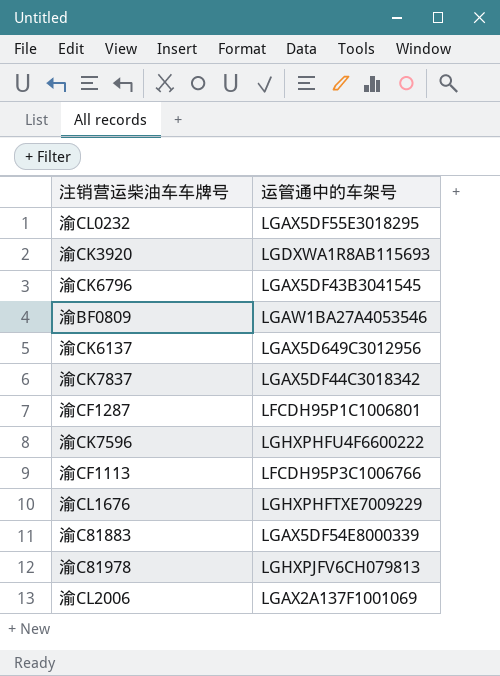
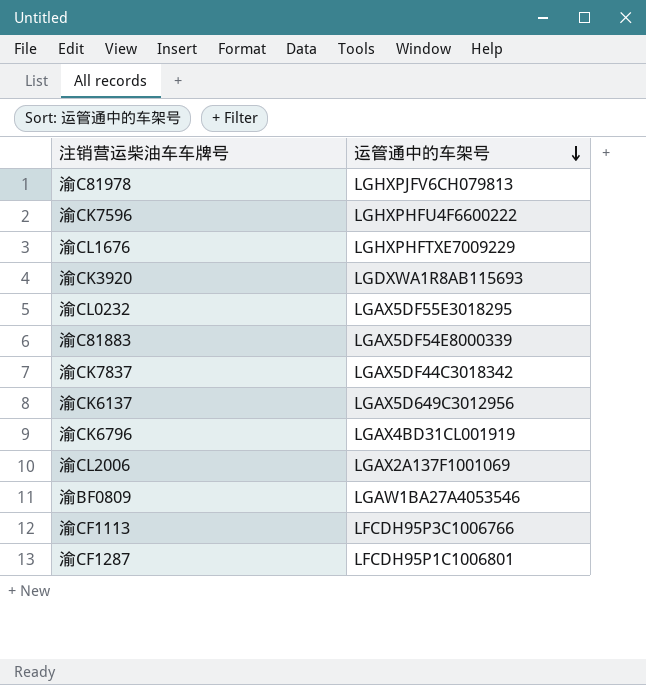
row order: none -> 运管通中的车架号 descending
渝CK6796 | 运管通中的车架号: LGAX5DF43B3041545 -> LGAX4BD31CL001919

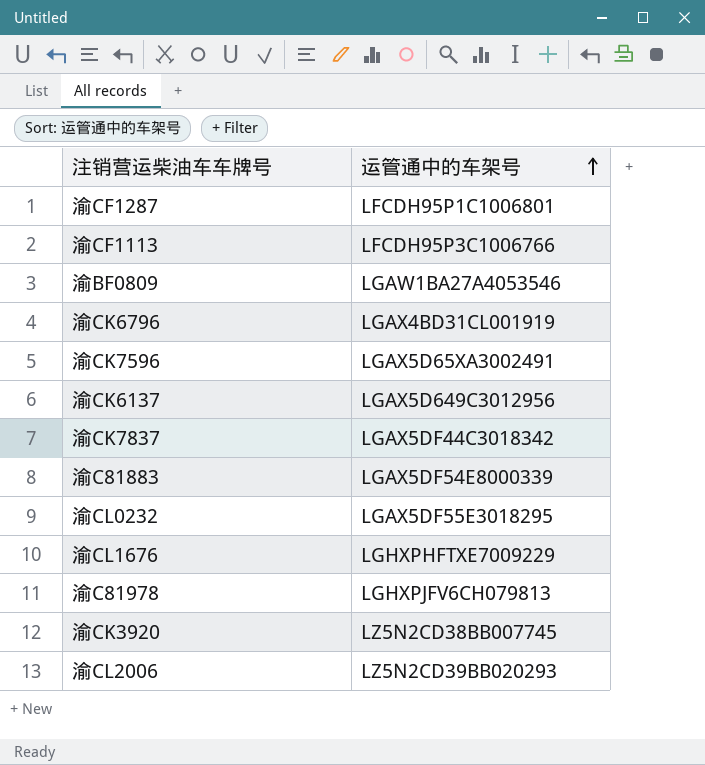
row order: 运管通中的车架号 descending -> 运管通中的车架号 ascending
渝CK7596 | 运管通中的车架号: LGHXPHFU4F6600222 -> LGAX5D65XA3002491
渝CK3920 | 运管通中的车架号: LGDXWA1R8AB115693 -> LZ5N2CD38BB007745
渝CL2006 | 运管通中的车架号: LGAX2A137F1001069 -> LZ5N2CD39BB020293

